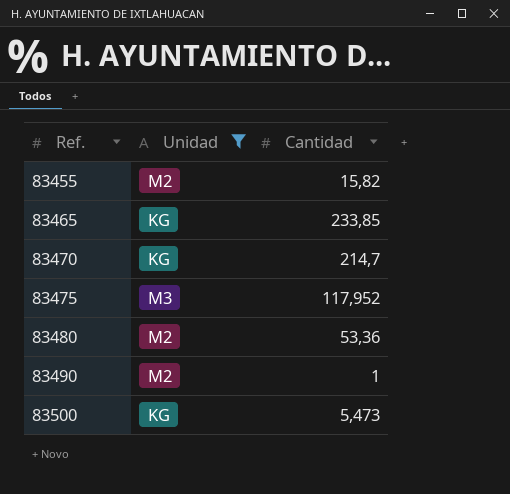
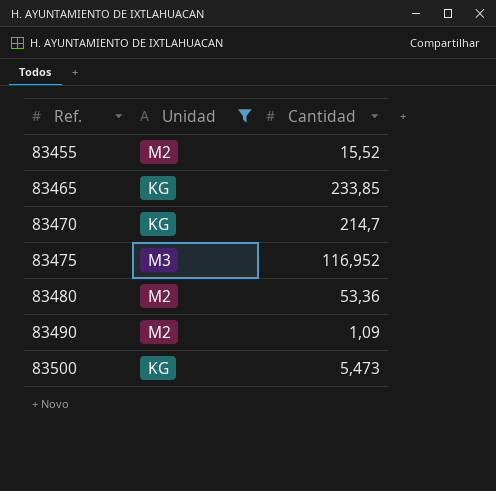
83455 | Cantidad: 15,82 -> 15,52
83475 | Cantidad: 117,952 -> 116,952
83490 | Cantidad: 1 -> 1,09

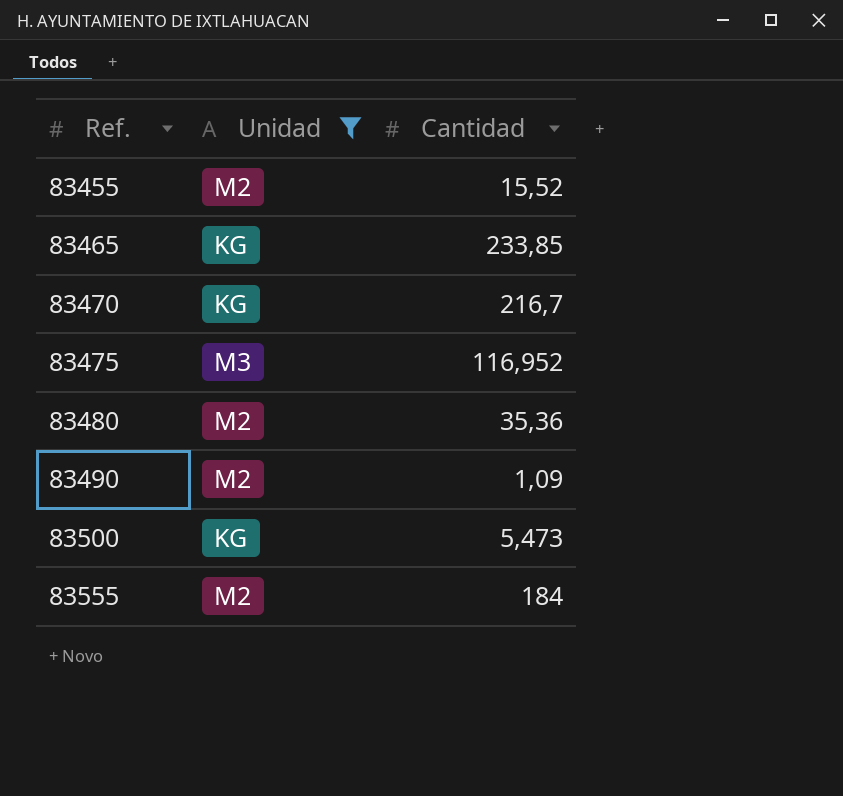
83470 | Cantidad: 214,7 -> 216,7
83480 | Cantidad: 53,36 -> 35,36
row 83555: none -> M2 | 184

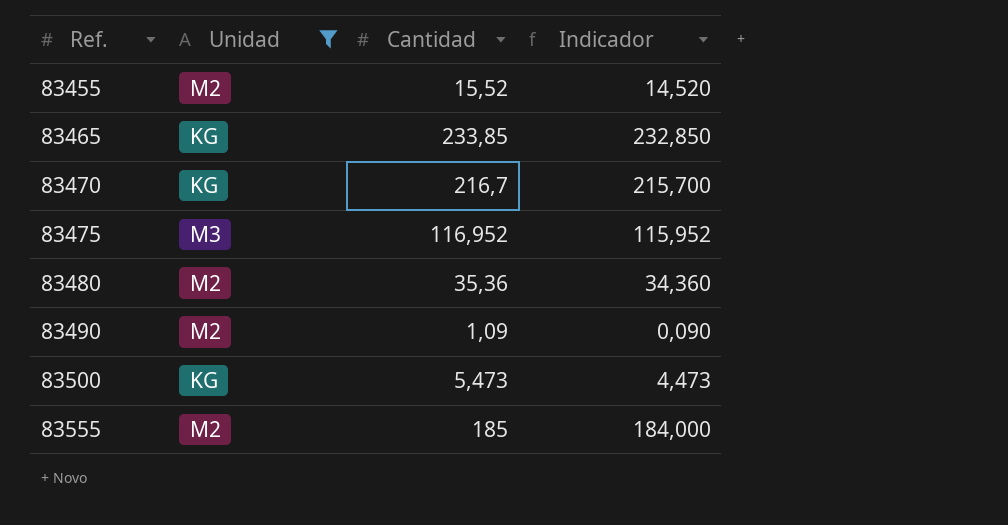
column Indicador | formula: none -> [Cantidad] - 1
83555 | Cantidad: 184 -> 185

